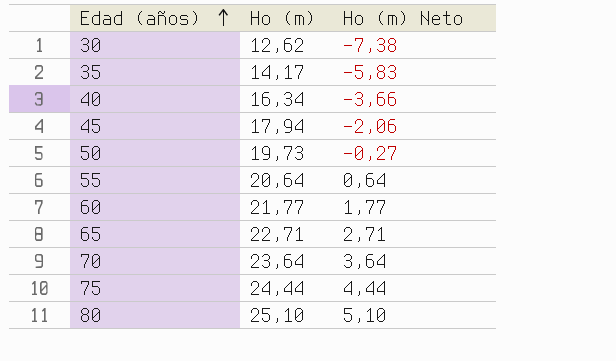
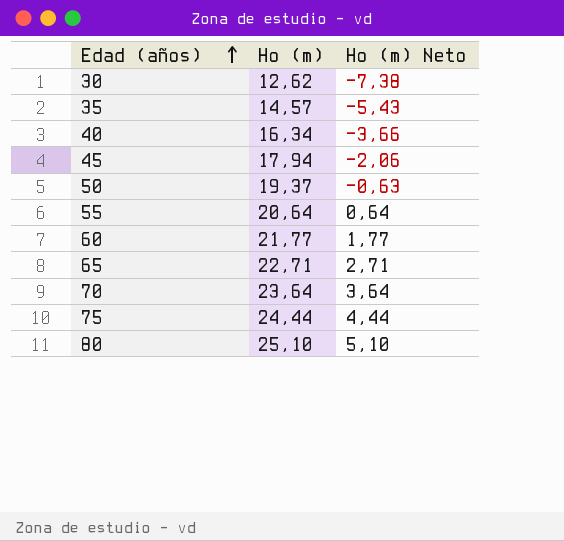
35 | Ho (m): 14,17 -> 14,57
35 | Ho (m) Neto: -5,83 -> -5,43
50 | Ho (m): 19,73 -> 19,37
50 | Ho (m) Neto: -0,27 -> -0,63

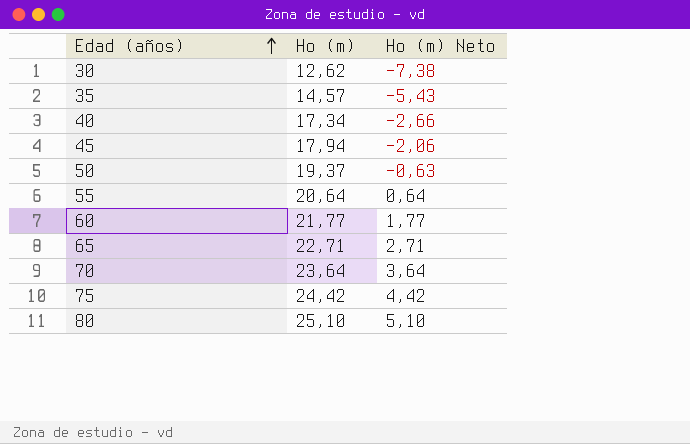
40 | Ho (m): 16,34 -> 17,34
40 | Ho (m) Neto: -3,66 -> -2,66
75 | Ho (m): 24,44 -> 24,42
75 | Ho (m) Neto: 4,44 -> 4,42

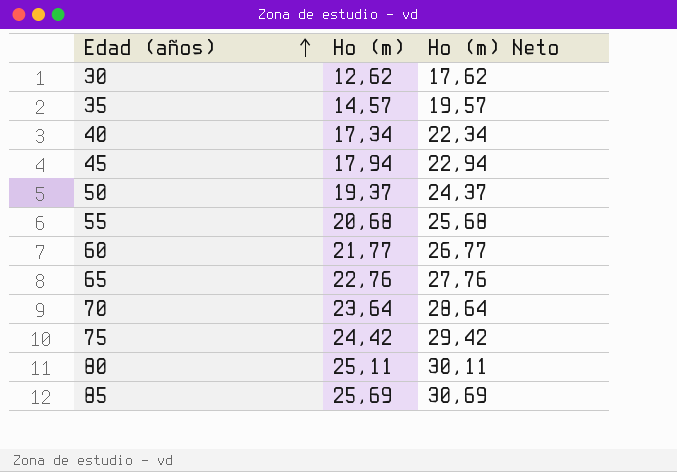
column Ho (m) Neto | formula: [Ho (m)] - 20 -> [Ho (m)] + 5
55 | Ho (m): 20,64 -> 20,68
65 | Ho (m): 22,71 -> 22,76
80 | Ho (m): 25,10 -> 25,11
row 85: none -> 25,69 | 30,69

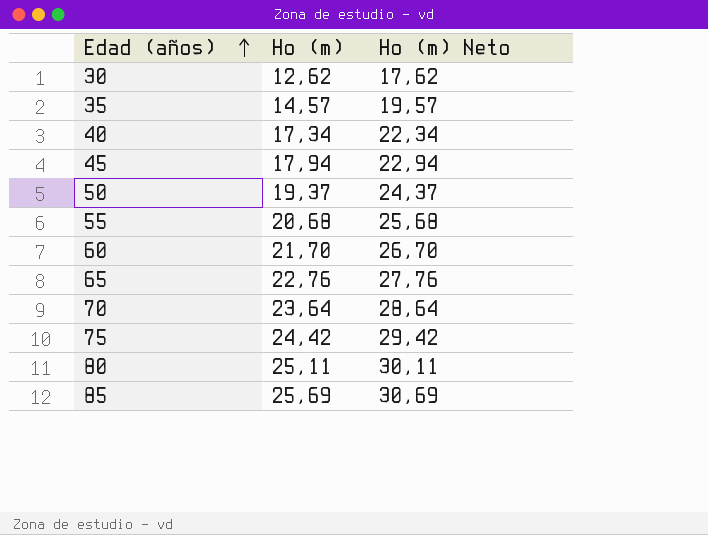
60 | Ho (m): 21,77 -> 21,70
60 | Ho (m) Neto: 26,77 -> 26,70

